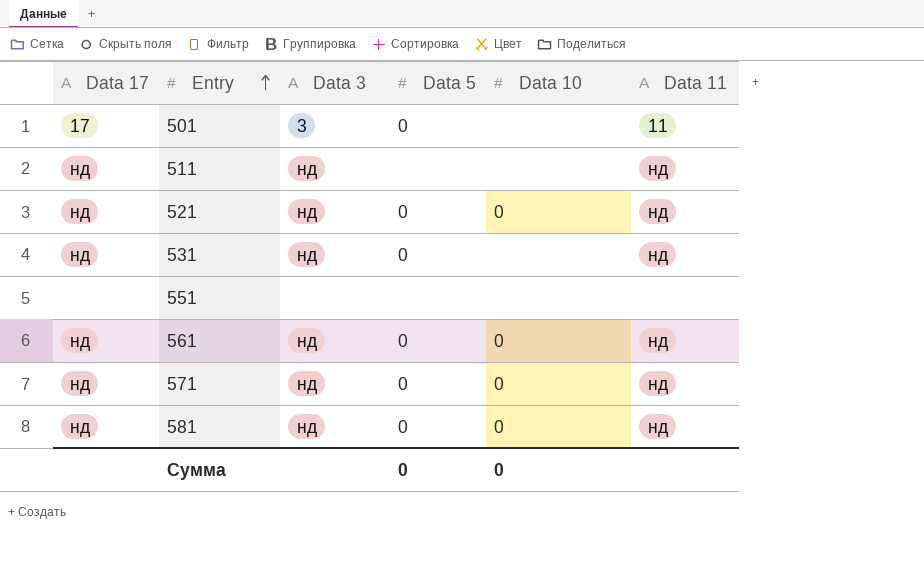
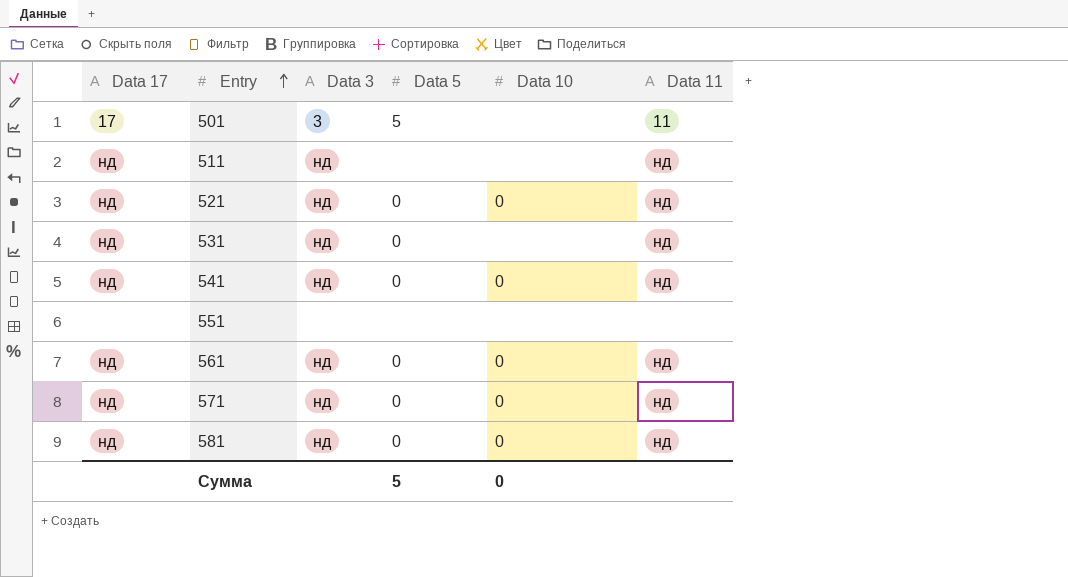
501 | Data 5: 0 -> 5
row 541: none -> нд | нд | 0 | 0 | нд
Сумма | Data 5: 0 -> 5

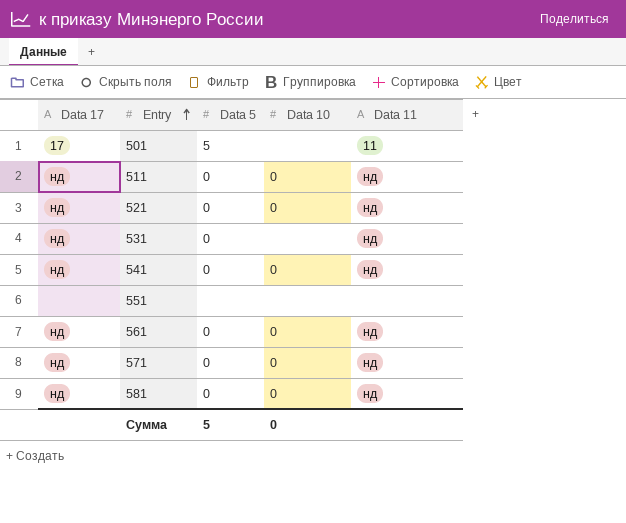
column Data 3 | position: 3 -> none
511 | Data 5: none -> 0
511 | Data 10: none -> 0

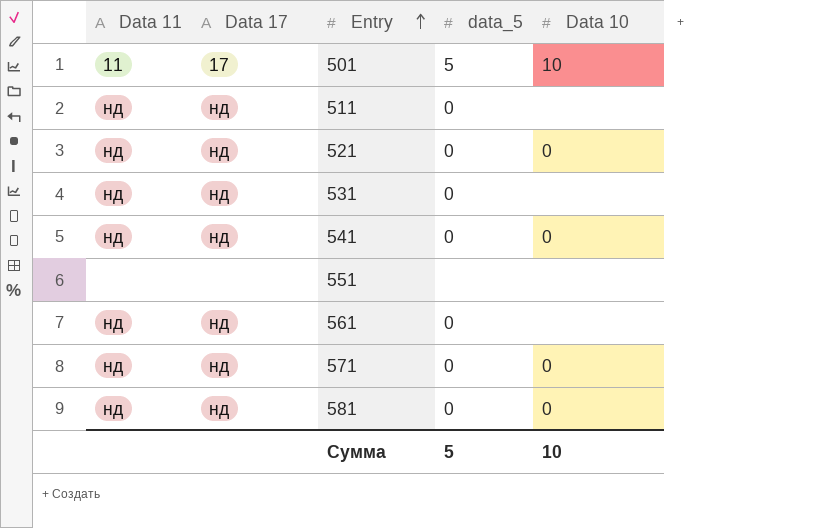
column Data 11 | position: 5 -> 1
column name: Data 5 -> data_5
501 | Data 10: none -> 10
511 | Data 10: 0 -> none
561 | Data 10: 0 -> none
Сумма | Data 10: 0 -> 10

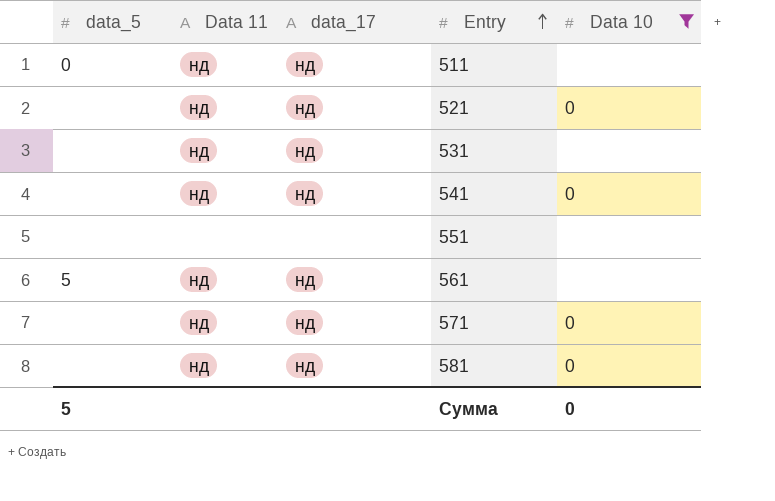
filter: none -> Data 10 != 10
column data_5 | position: 4 -> 1
column name: Data 17 -> data_17
521 | data_5: 0 -> none
531 | data_5: 0 -> none
541 | data_5: 0 -> none
561 | data_5: 0 -> 5
571 | data_5: 0 -> none
581 | data_5: 0 -> none
Сумма | Data 10: 10 -> 0

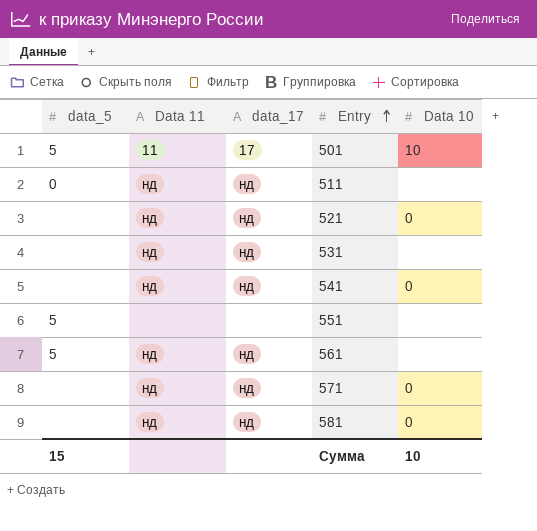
filter: Data 10 != 10 -> none
551 | data_5: none -> 5
Сумма | data_5: 5 -> 15
Сумма | Data 10: 0 -> 10

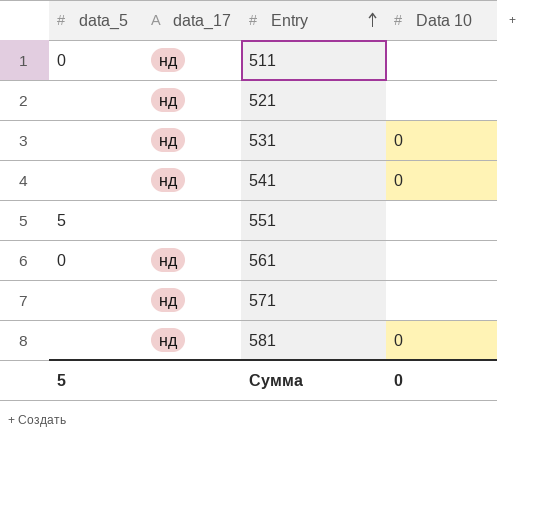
column Data 11 | position: 2 -> none
row 501: 5 | 11 | 17 | 10 -> none
521 | Data 10: 0 -> none
531 | Data 10: none -> 0
561 | data_5: 5 -> 0
571 | Data 10: 0 -> none
Сумма | data_5: 15 -> 5
Сумма | Data 10: 10 -> 0

